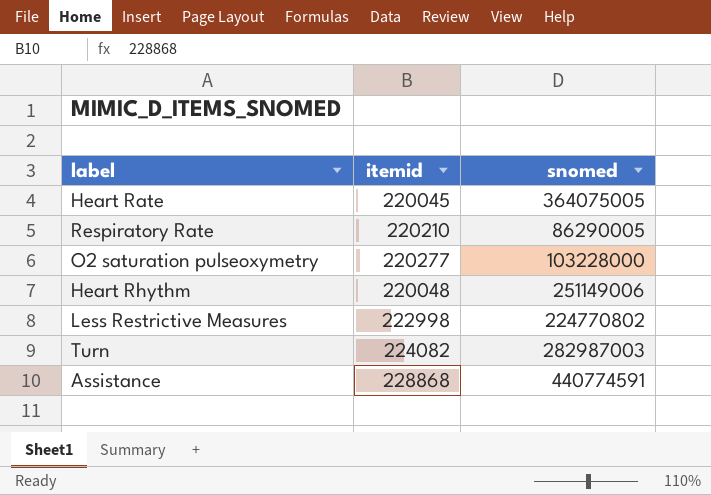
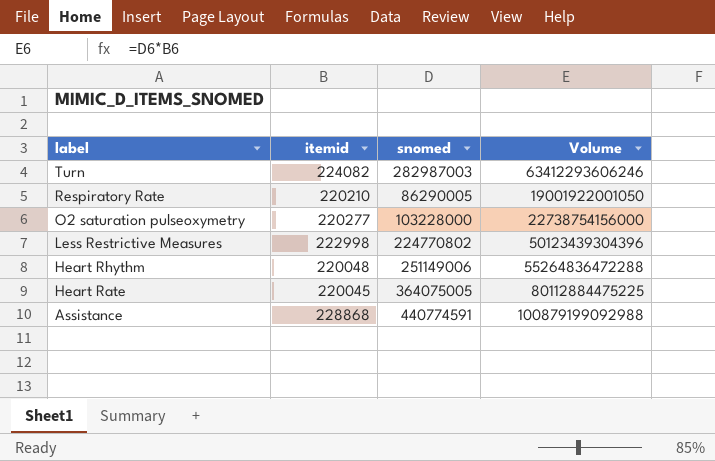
row order: none -> label descending
column Volume | formula: none -> [itemid] * [snomed]

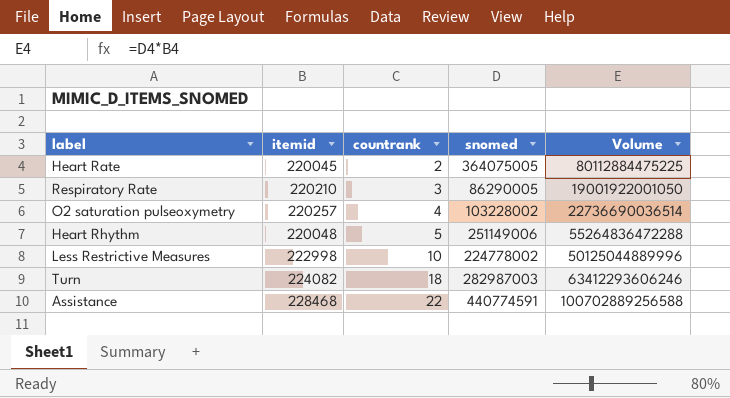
row order: label descending -> countrank ascending
column countrank | position: none -> 3
O2 saturation pulseoxymetry | itemid: 220277 -> 220257
O2 saturation pulseoxymetry | snomed: 103228000 -> 103228002
O2 saturation pulseoxymetry | Volume: 22738754156000 -> 22736690036514
Less Restrictive Measures | snomed: 224770802 -> 224778002
Less Restrictive Measures | Volume: 50123439304396 -> 50125044889996
Assistance | itemid: 228868 -> 228468
Assistance | Volume: 100879199092988 -> 100702889256588

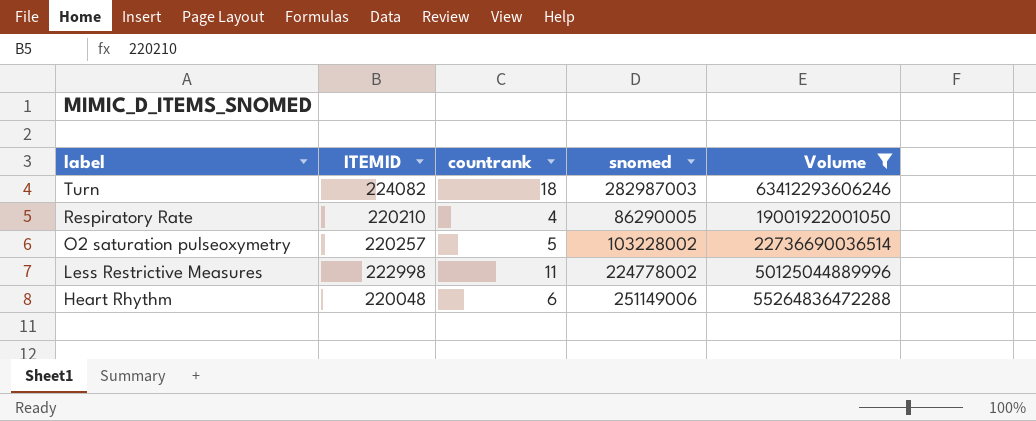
filter: none -> Volume <= 63412293606246
row order: countrank ascending -> label descending
column name: itemid -> ITEMID
Respiratory Rate | countrank: 3 -> 4
O2 saturation pulseoxymetry | countrank: 4 -> 5
Less Restrictive Measures | countrank: 10 -> 11
Heart Rhythm | countrank: 5 -> 6

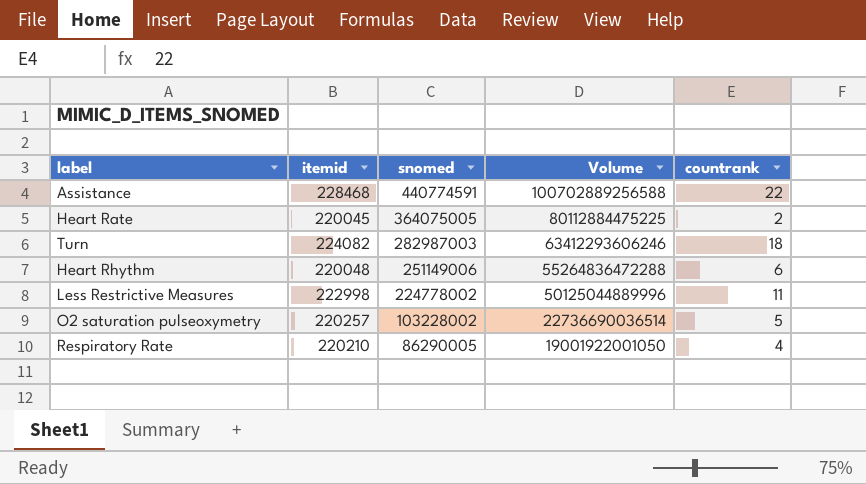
filter: Volume <= 63412293606246 -> none
row order: label descending -> snomed descending
column name: ITEMID -> itemid
column countrank | position: 3 -> 5

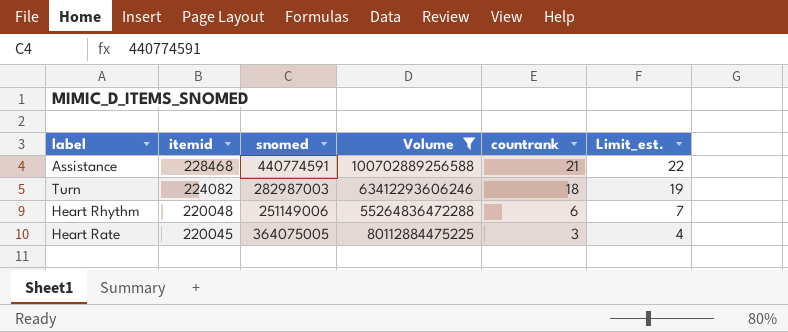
filter: none -> Volume >= 55264836472288
row order: snomed descending -> itemid descending
column Limit_est. | formula: none -> [countrank] + 1
Assistance | countrank: 22 -> 21
Heart Rate | countrank: 2 -> 3

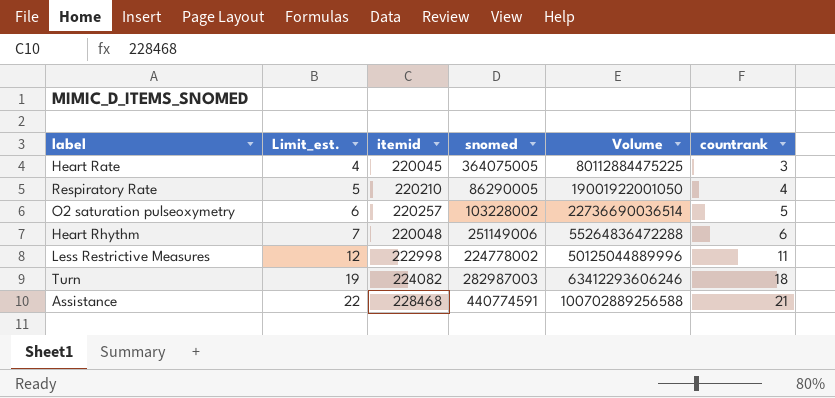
filter: Volume >= 55264836472288 -> none
row order: itemid descending -> Limit_est. ascending
column Limit_est. | position: 6 -> 2

